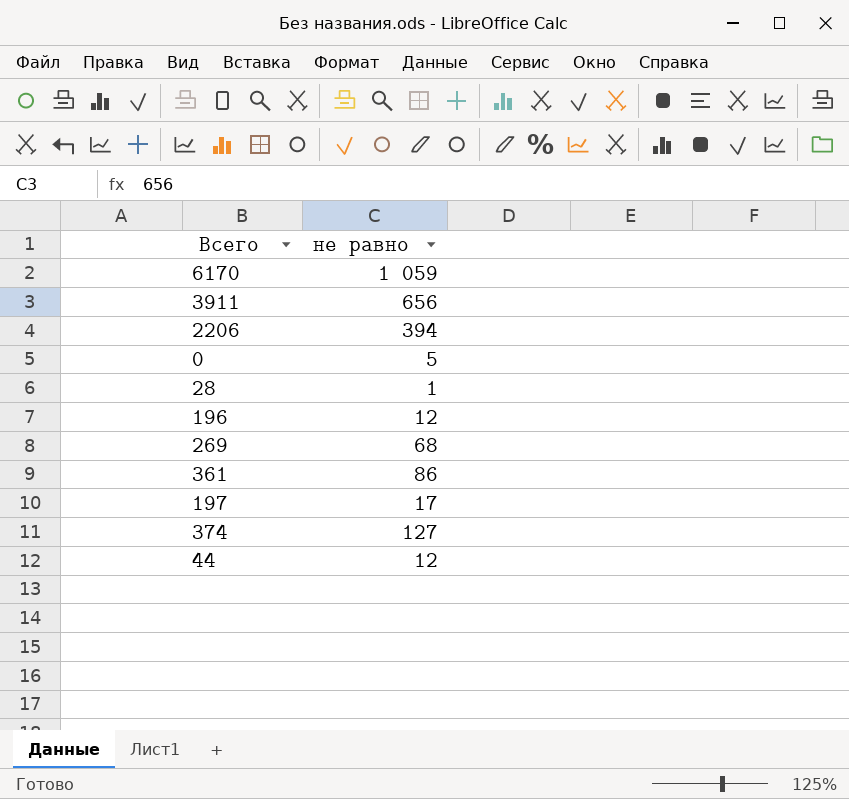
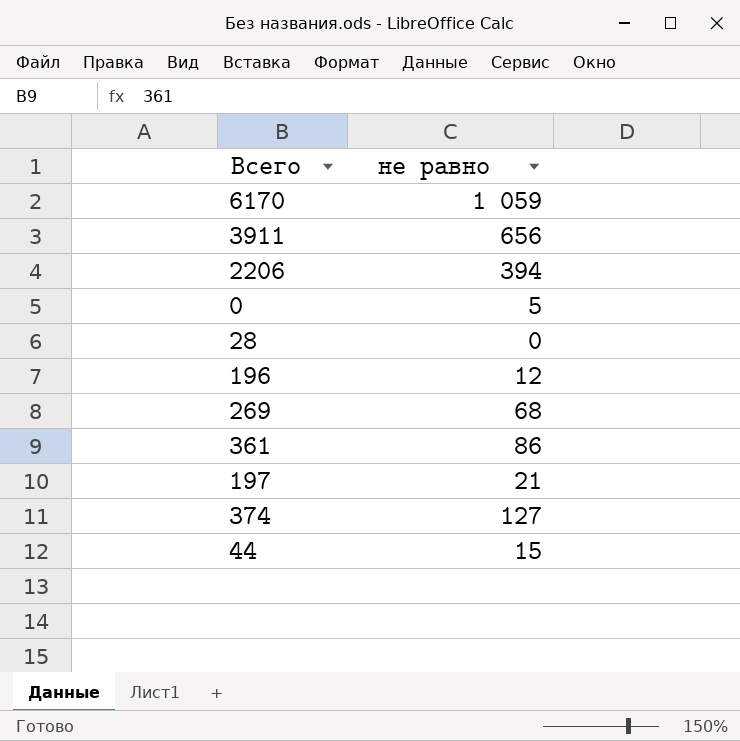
28 | не равно: 1 -> 0
197 | не равно: 17 -> 21
44 | не равно: 12 -> 15

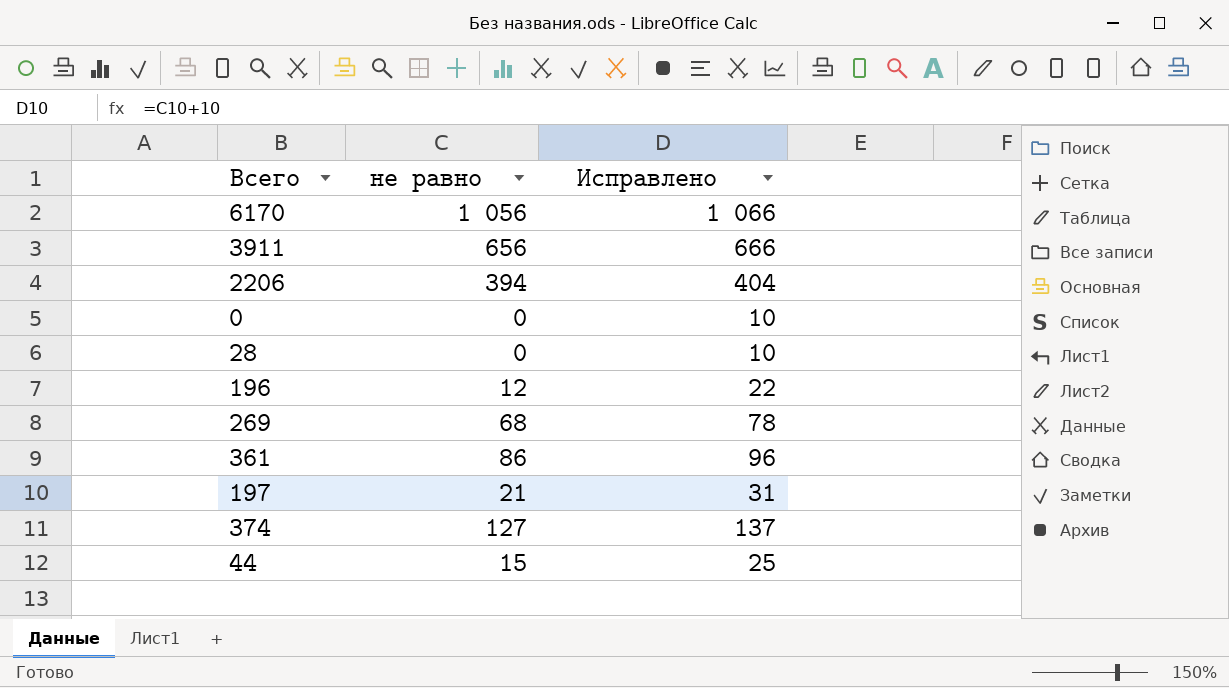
column Исправлено | formula: none -> [не равно] + 10
6170 | не равно: 1 059 -> 1 056
0 | не равно: 5 -> 0

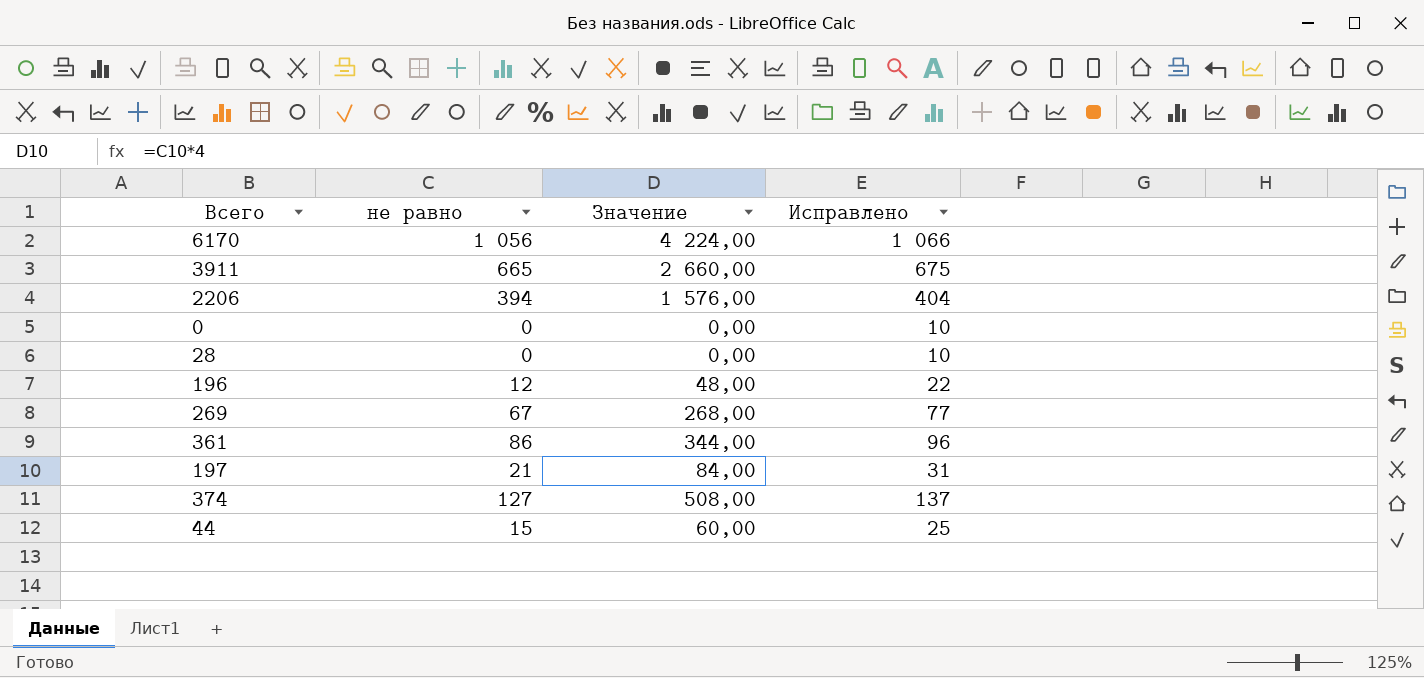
column Значение | formula: none -> [не равно] * 4
3911 | не равно: 656 -> 665
3911 | Исправлено: 666 -> 675
269 | не равно: 68 -> 67
269 | Исправлено: 78 -> 77

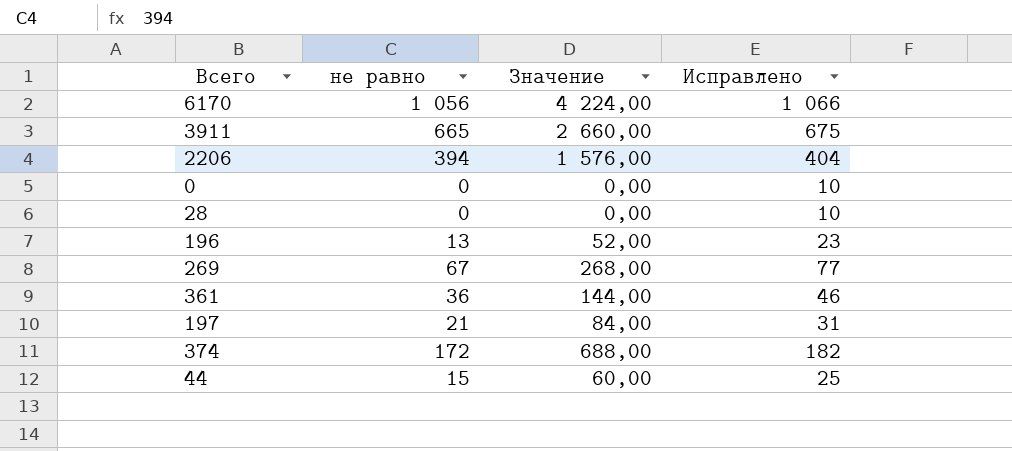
196 | не равно: 12 -> 13
196 | Значение: 48,00 -> 52,00
196 | Исправлено: 22 -> 23
361 | не равно: 86 -> 36
361 | Значение: 344,00 -> 144,00
361 | Исправлено: 96 -> 46
374 | не равно: 127 -> 172
374 | Значение: 508,00 -> 688,00
374 | Исправлено: 137 -> 182

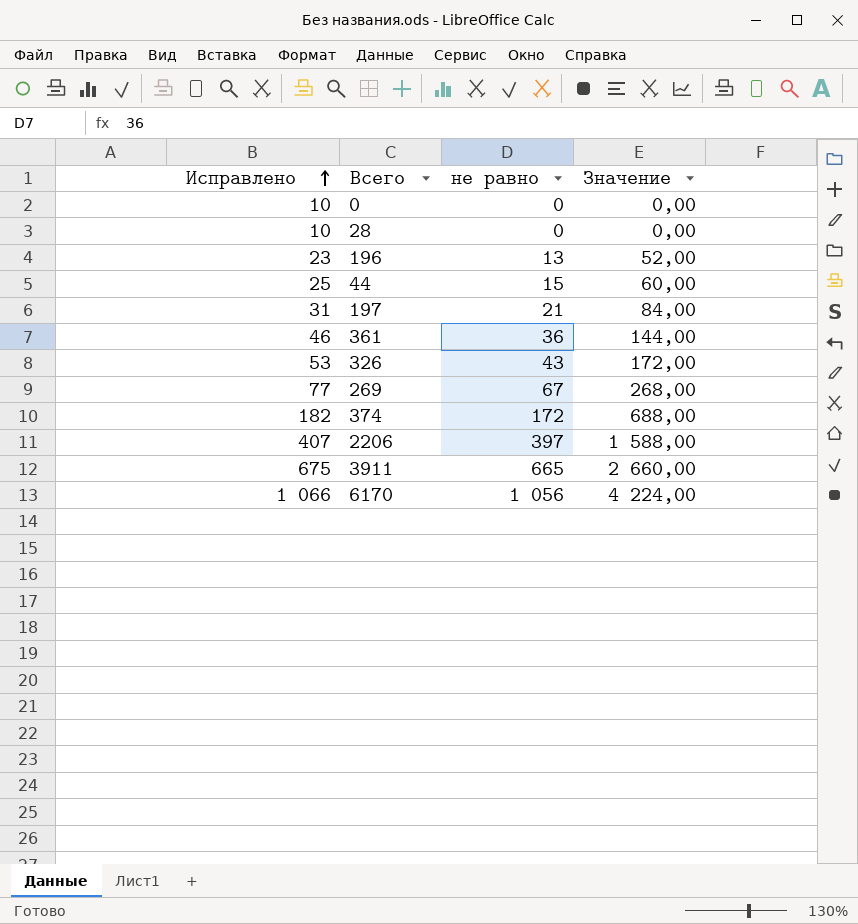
row order: none -> Исправлено ascending
column Исправлено | position: 4 -> 1
row 326: none -> 53 | 43 | 172,00
2206 | Исправлено: 404 -> 407
2206 | не равно: 394 -> 397
2206 | Значение: 1 576,00 -> 1 588,00

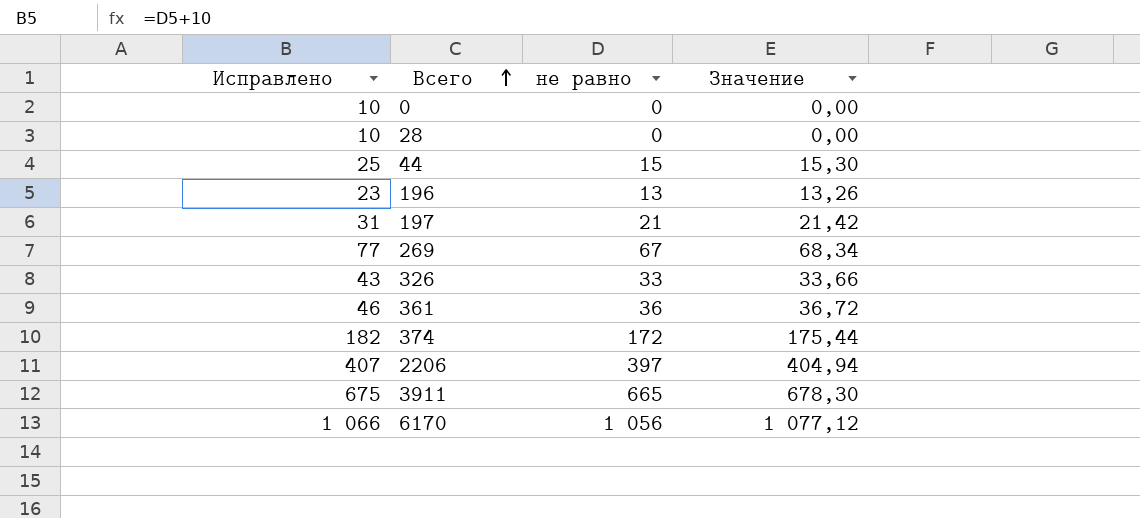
row order: Исправлено ascending -> Всего ascending
column Значение | formula: [не равно] * 4 -> [не равно] * 1,02
326 | Исправлено: 53 -> 43
326 | не равно: 43 -> 33

